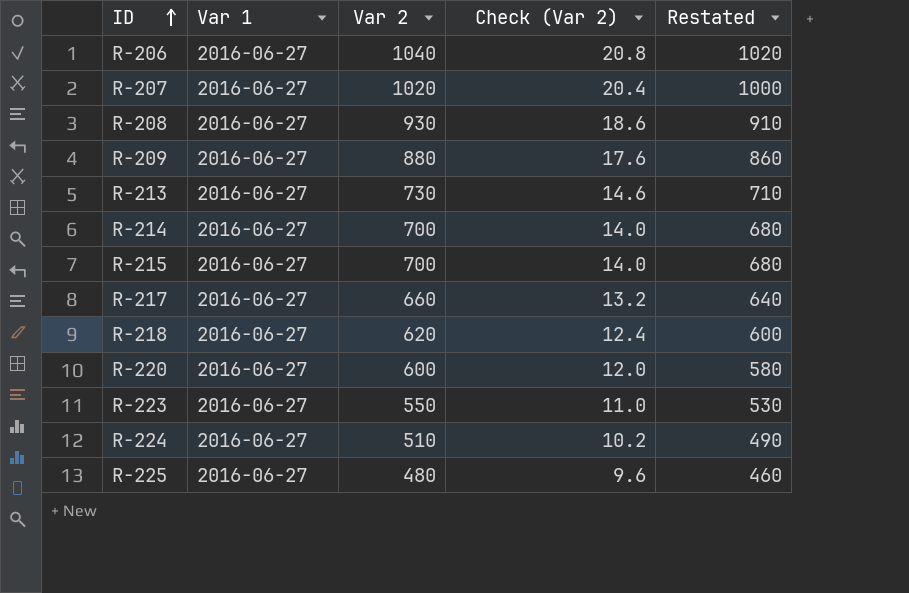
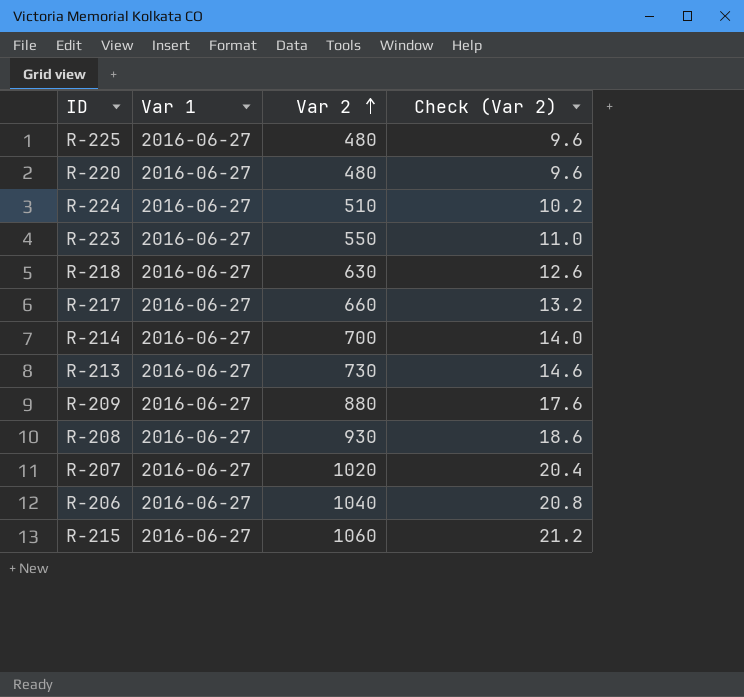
row order: ID ascending -> Var 2 ascending
column Restated | formula: [Var 2] - 20 -> none
R-220 | Var 2: 600 -> 480
R-220 | Check (Var 2): 12.0 -> 9.6
R-218 | Var 2: 620 -> 630
R-218 | Check (Var 2): 12.4 -> 12.6
R-215 | Var 2: 700 -> 1060
R-215 | Check (Var 2): 14.0 -> 21.2

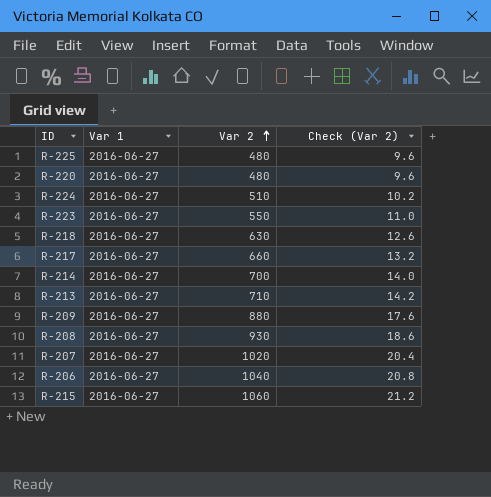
R-213 | Var 2: 730 -> 710
R-213 | Check (Var 2): 14.6 -> 14.2

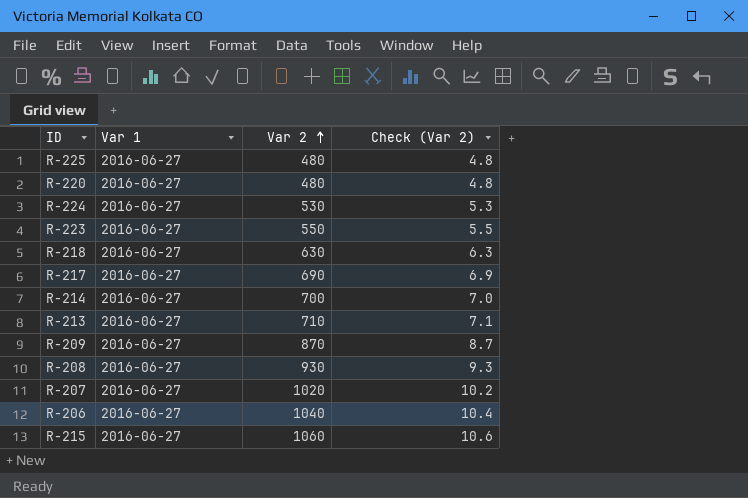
column Check (Var 2) | formula: [Var 2] * 0.02 -> [Var 2] * 0.01
R-224 | Var 2: 510 -> 530
R-217 | Var 2: 660 -> 690
R-209 | Var 2: 880 -> 870

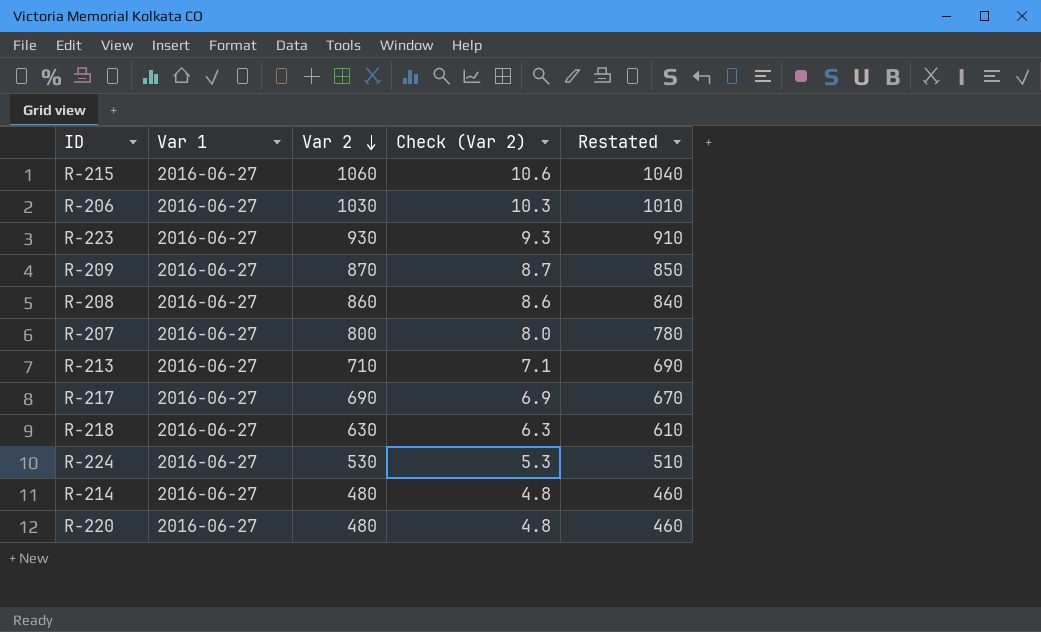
row order: Var 2 ascending -> Var 2 descending
column Restated | formula: none -> [Var 2] - 20
row R-225: 2016-06-27 | 480 | 4.8 -> none
R-206 | Var 2: 1040 -> 1030
R-206 | Check (Var 2): 10.4 -> 10.3
R-223 | Var 2: 550 -> 930
R-223 | Check (Var 2): 5.5 -> 9.3
R-208 | Var 2: 930 -> 860
R-208 | Check (Var 2): 9.3 -> 8.6
R-207 | Var 2: 1020 -> 800
R-207 | Check (Var 2): 10.2 -> 8.0
R-214 | Var 2: 700 -> 480
R-214 | Check (Var 2): 7.0 -> 4.8

